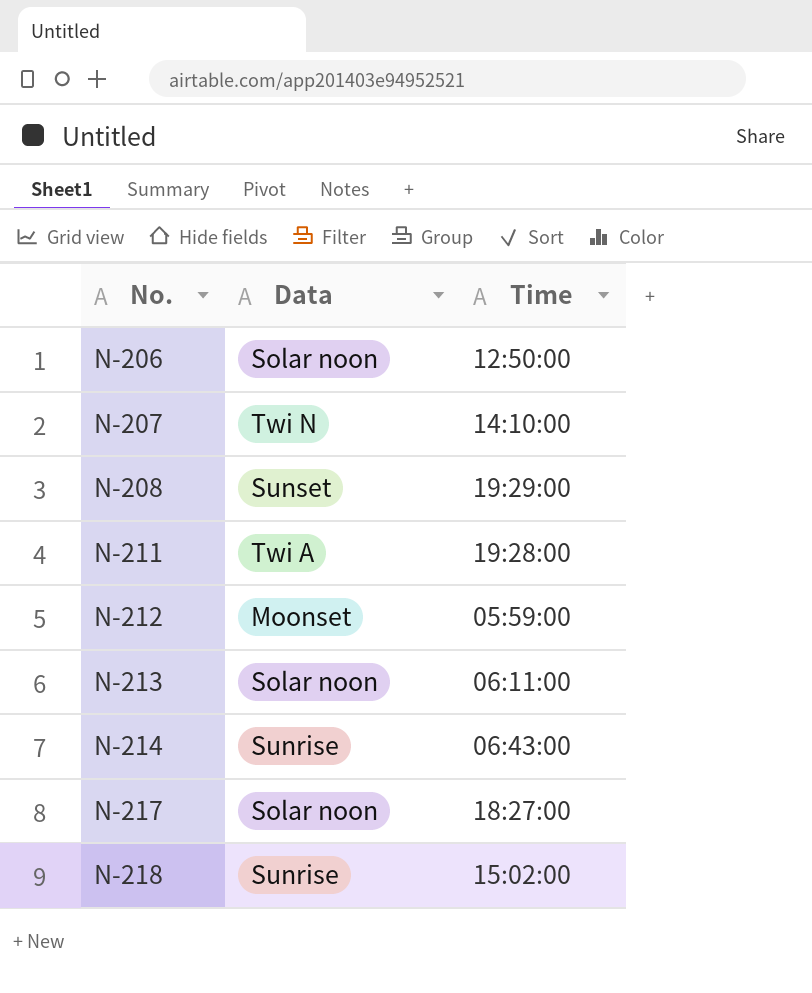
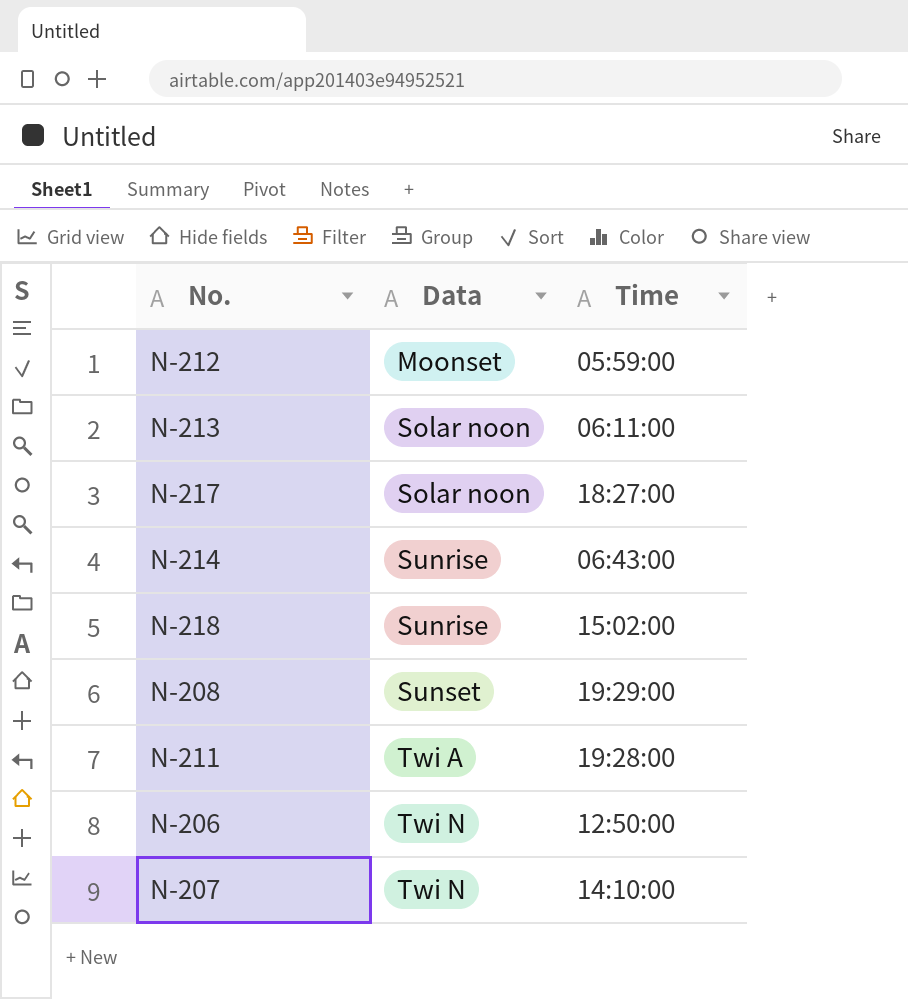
row order: No. ascending -> Data ascending
N-206 | Data: Solar noon -> Twi N

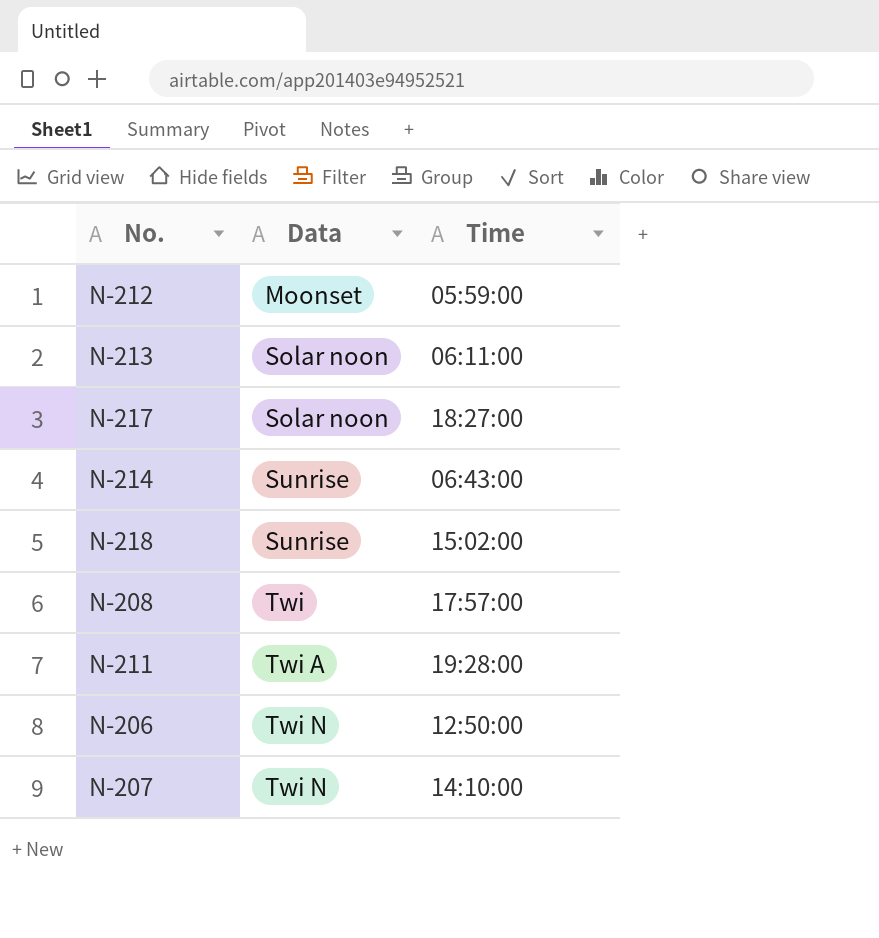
N-208 | Data: Sunset -> Twi
N-208 | Time: 19:29:00 -> 17:57:00

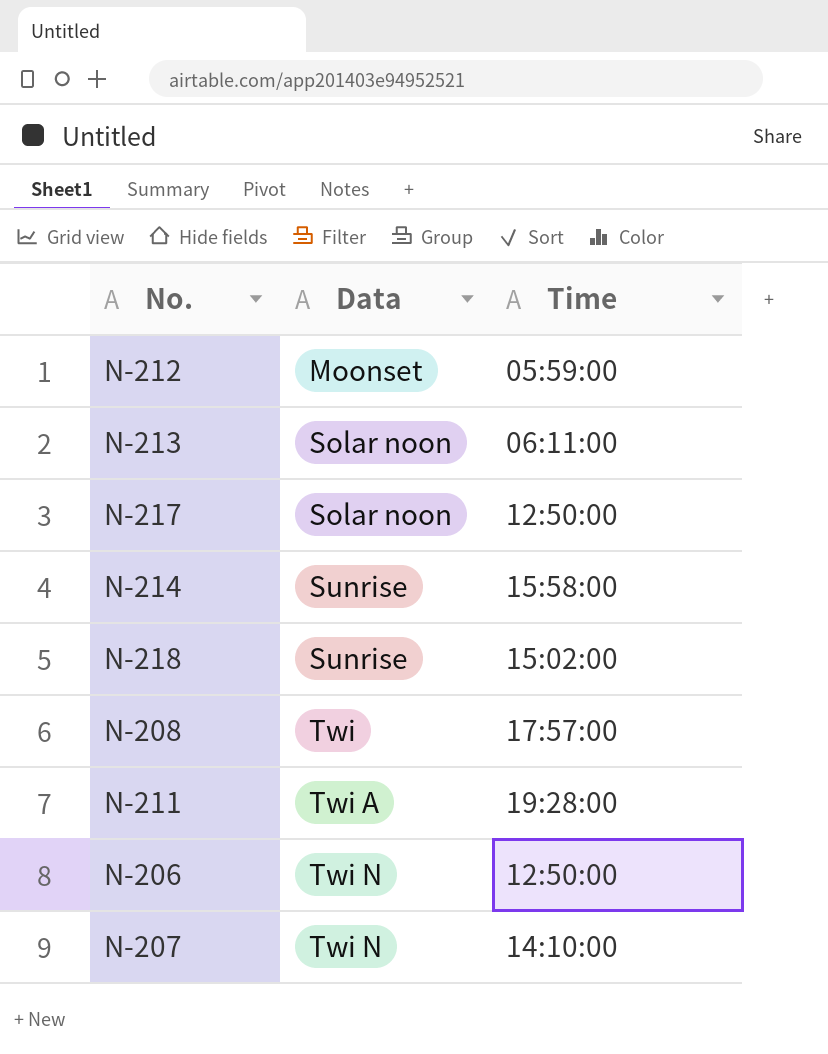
N-217 | Time: 18:27:00 -> 12:50:00
N-214 | Time: 06:43:00 -> 15:58:00

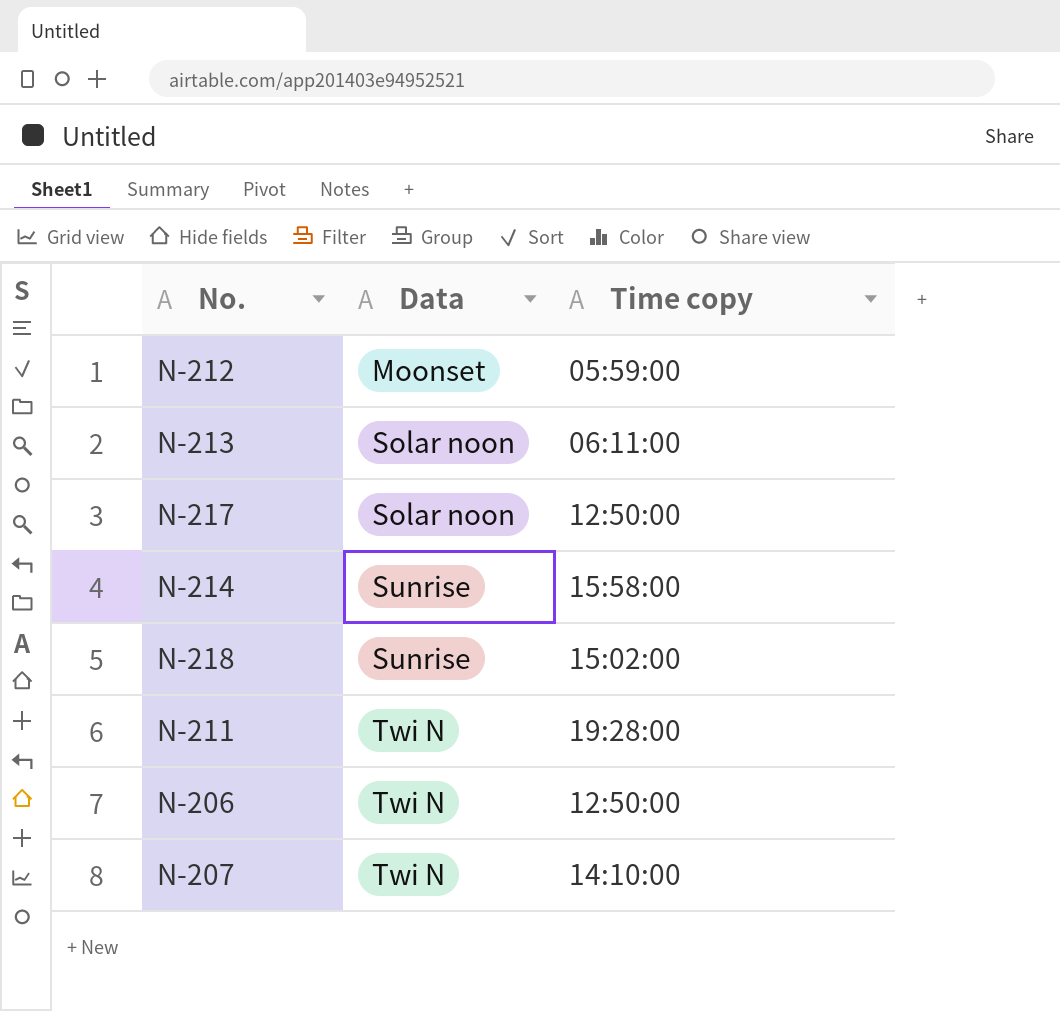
column name: Time -> Time copy
row N-208: Twi | 17:57:00 -> none
N-211 | Data: Twi A -> Twi N

